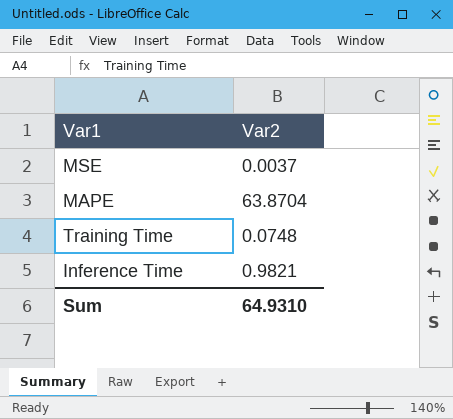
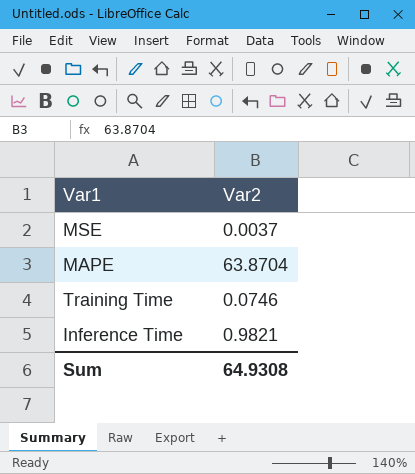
Training Time | Var2: 0.0748 -> 0.0746
Sum | Var2: 64.9310 -> 64.9308

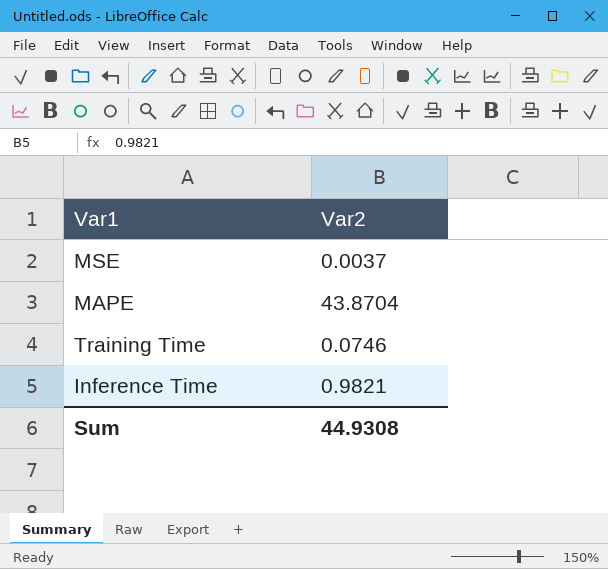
MAPE | Var2: 63.8704 -> 43.8704
Sum | Var2: 64.9308 -> 44.9308

